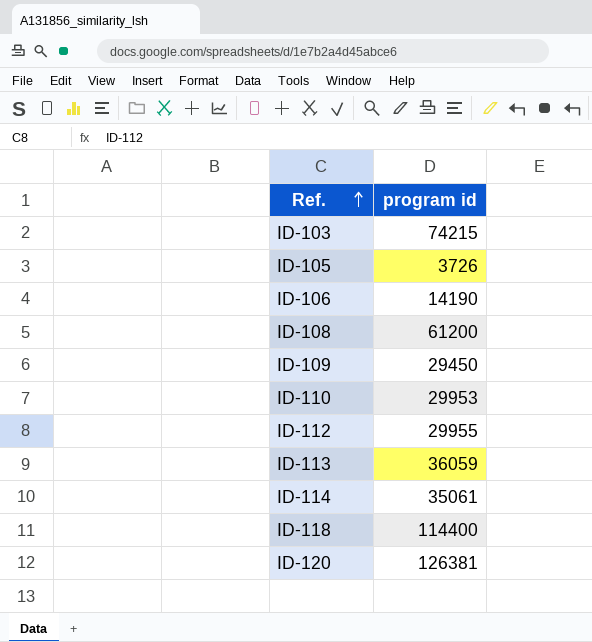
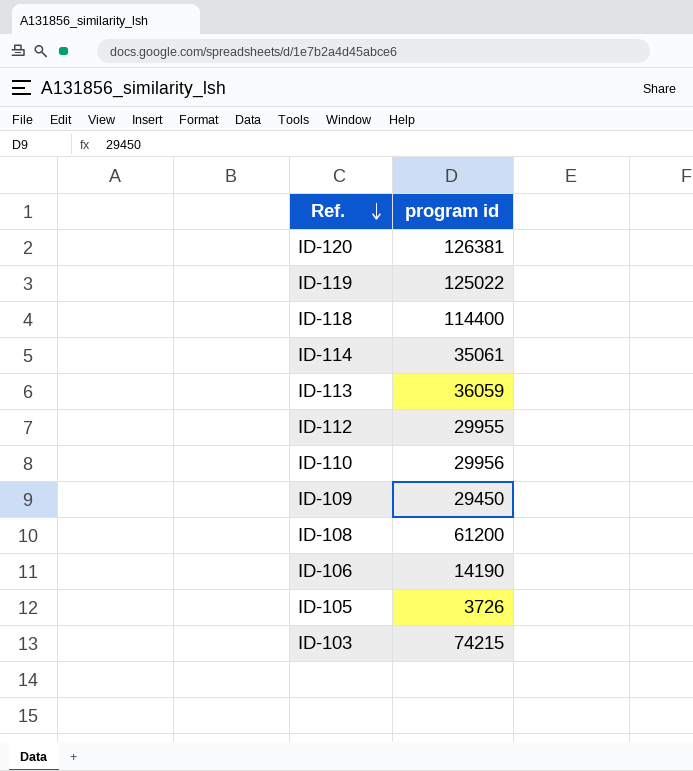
row order: Ref. ascending -> Ref. descending
row ID-119: none -> 125022
ID-110 | program id: 29953 -> 29956

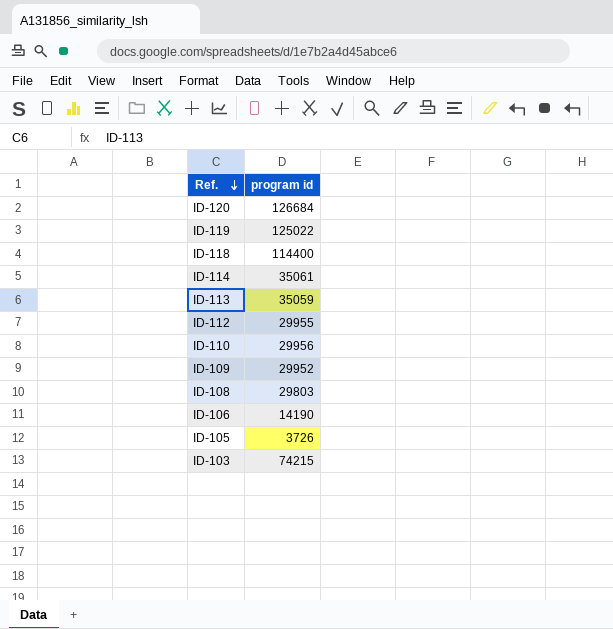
ID-120 | program id: 126381 -> 126684
ID-113 | program id: 36059 -> 35059
ID-109 | program id: 29450 -> 29952
ID-108 | program id: 61200 -> 29803

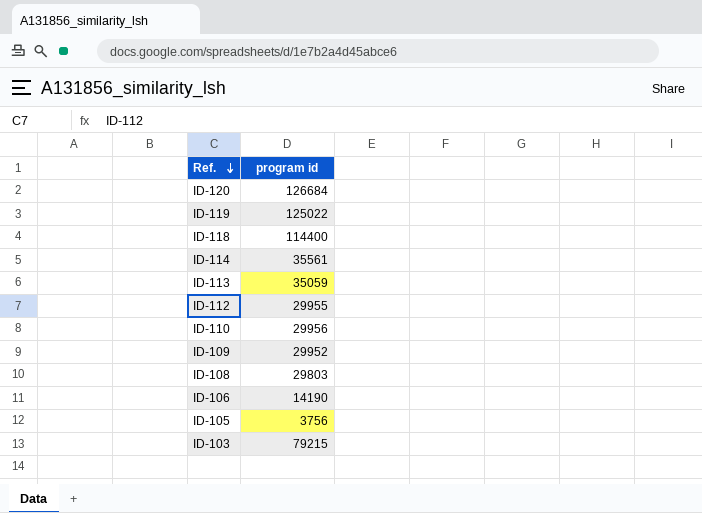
ID-114 | program id: 35061 -> 35561
ID-105 | program id: 3726 -> 3756
ID-103 | program id: 74215 -> 79215

